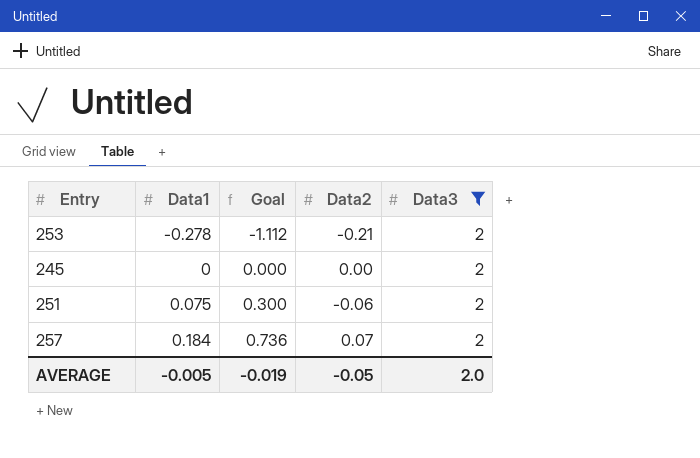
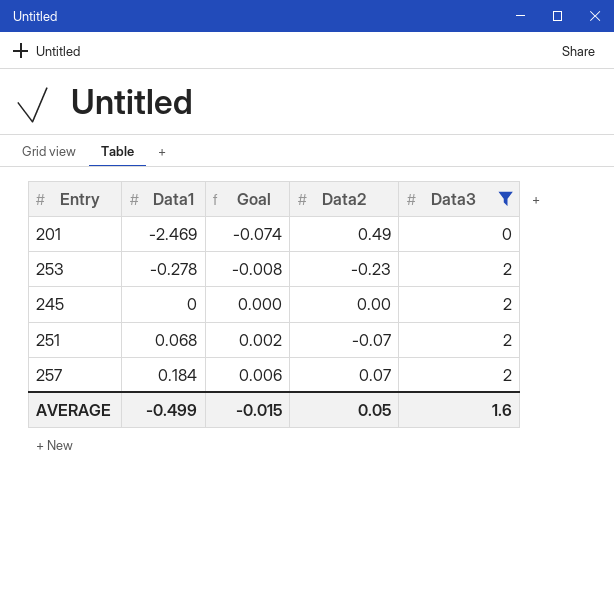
column Goal | formula: [Data1] * 4 -> [Data1] * 0.03
row 201: none -> -2.469 | -0.074 | 0.49 | 0
253 | Data2: -0.21 -> -0.23
251 | Data1: 0.075 -> 0.068
251 | Data2: -0.06 -> -0.07
AVERAGE | Data1: -0.005 -> -0.499
AVERAGE | Goal: -0.019 -> -0.015
AVERAGE | Data2: -0.05 -> 0.05
AVERAGE | Data3: 2.0 -> 1.6

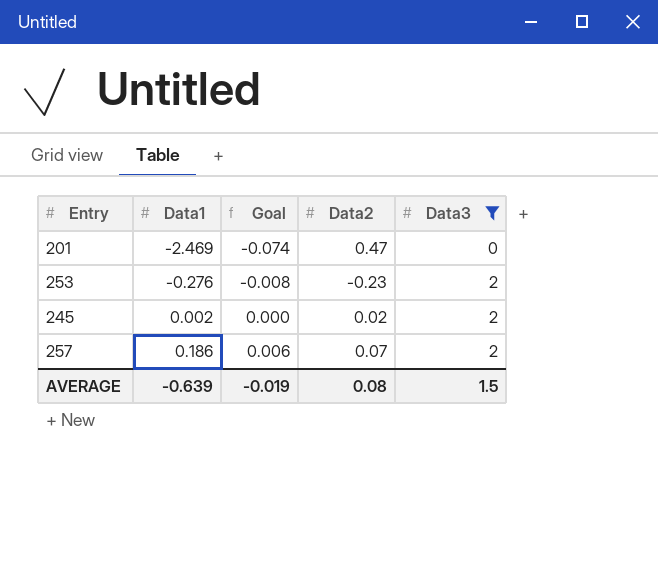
row 251: 0.068 | 0.002 | -0.07 | 2 -> none
201 | Data2: 0.49 -> 0.47
253 | Data1: -0.278 -> -0.276
245 | Data1: 0 -> 0.002
245 | Data2: 0.00 -> 0.02
257 | Data1: 0.184 -> 0.186
AVERAGE | Data1: -0.499 -> -0.639
AVERAGE | Goal: -0.015 -> -0.019
AVERAGE | Data2: 0.05 -> 0.08
AVERAGE | Data3: 1.6 -> 1.5

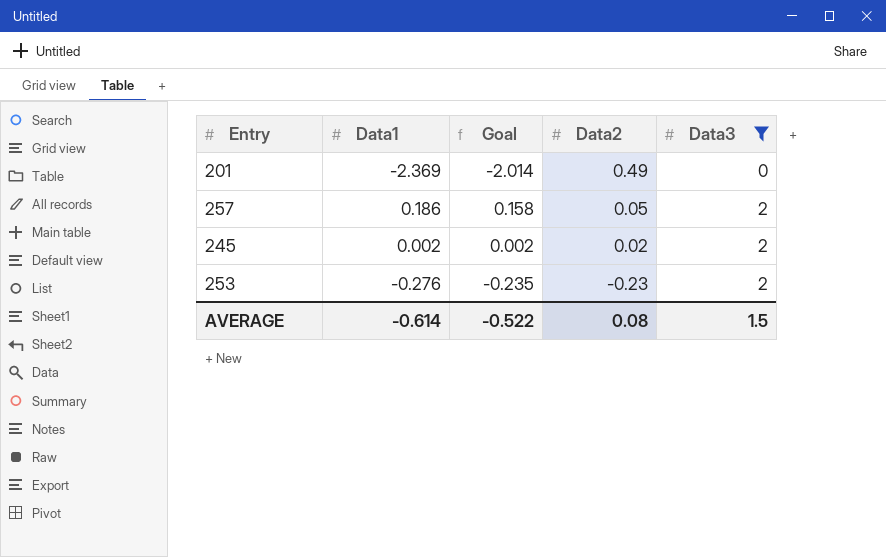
row order: Data1 ascending -> Data2 descending
column Goal | formula: [Data1] * 0.03 -> [Data1] * 0.85
201 | Data1: -2.469 -> -2.369
201 | Data2: 0.47 -> 0.49
257 | Data2: 0.07 -> 0.05
AVERAGE | Data1: -0.639 -> -0.614
AVERAGE | Goal: -0.019 -> -0.522

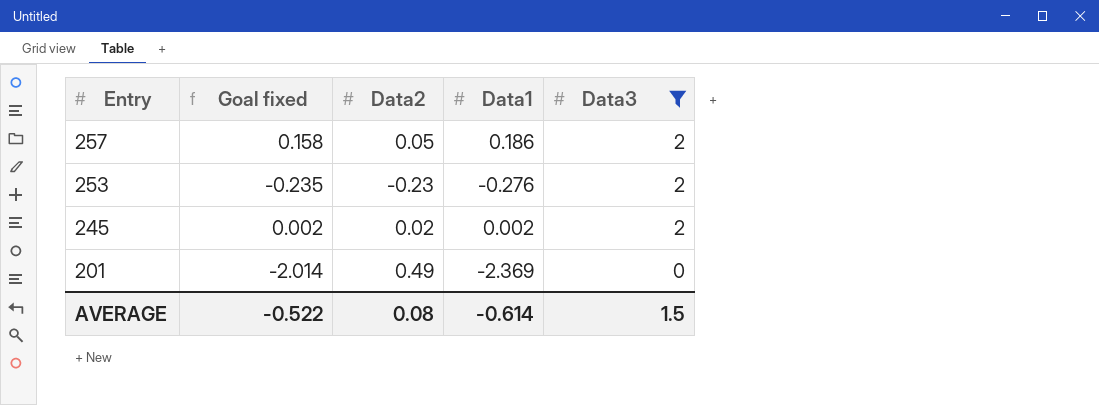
row order: Data2 descending -> Entry descending
column name: Goal -> Goal fixed
column Data1 | position: 2 -> 4

